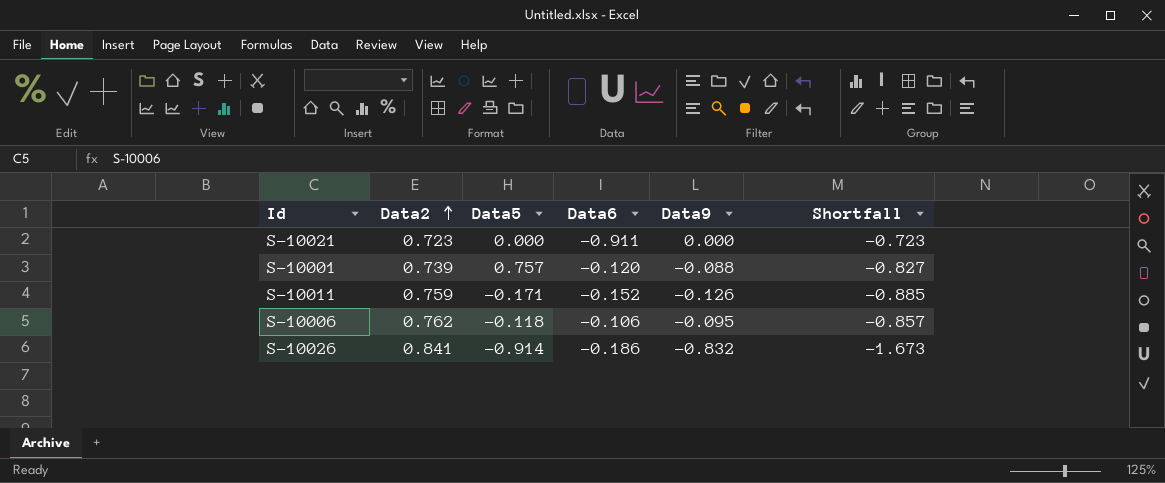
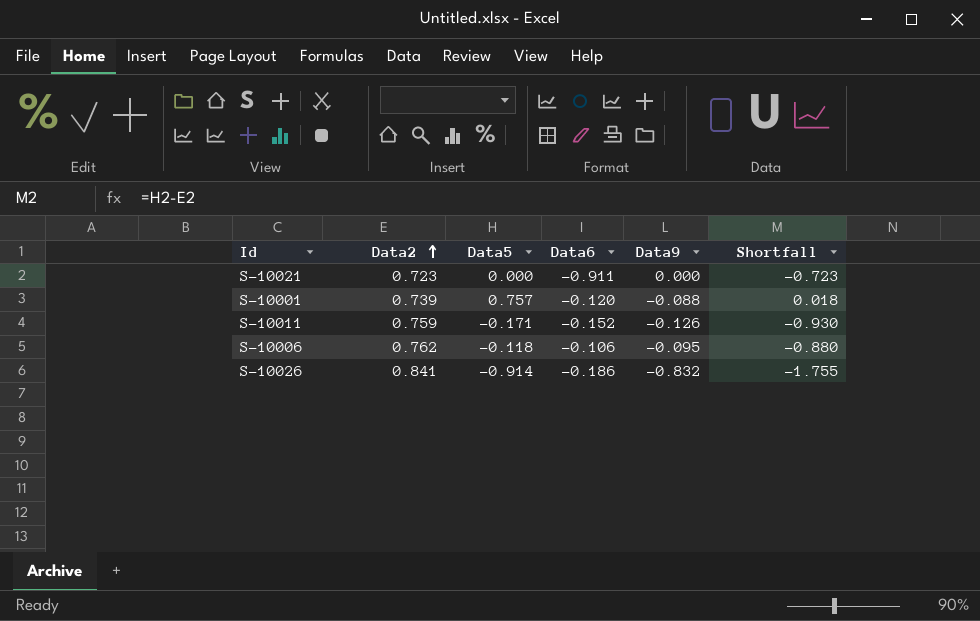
column Shortfall | formula: [Data9] - [Data2] -> [Data5] - [Data2]

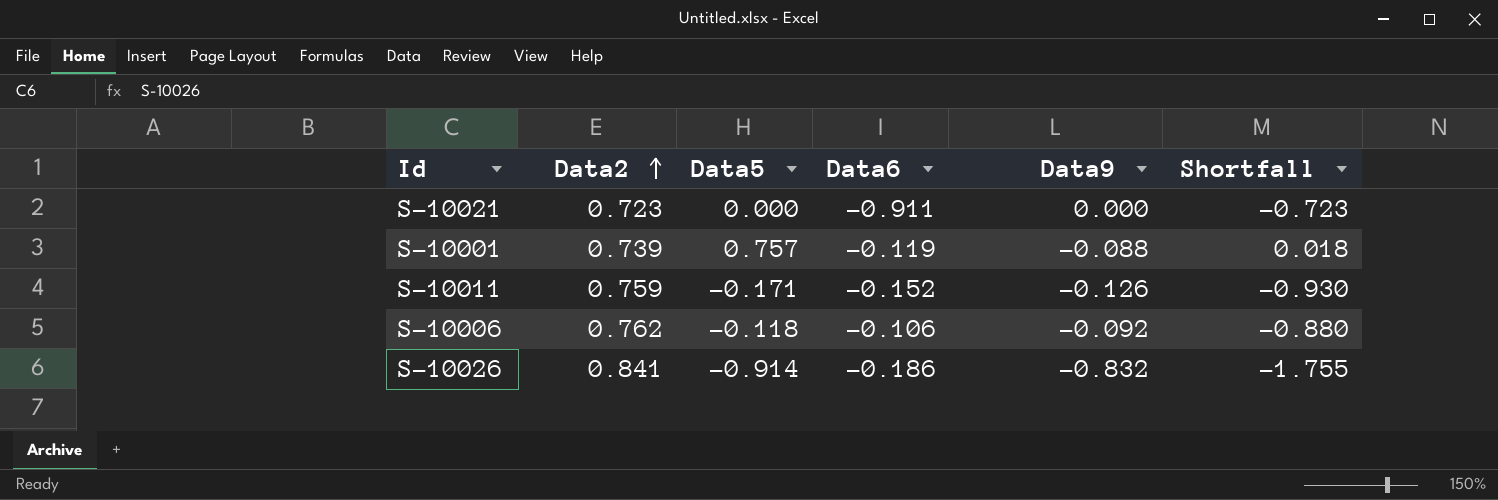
S-10001 | Data6: -0.120 -> -0.119
S-10006 | Data9: -0.095 -> -0.092

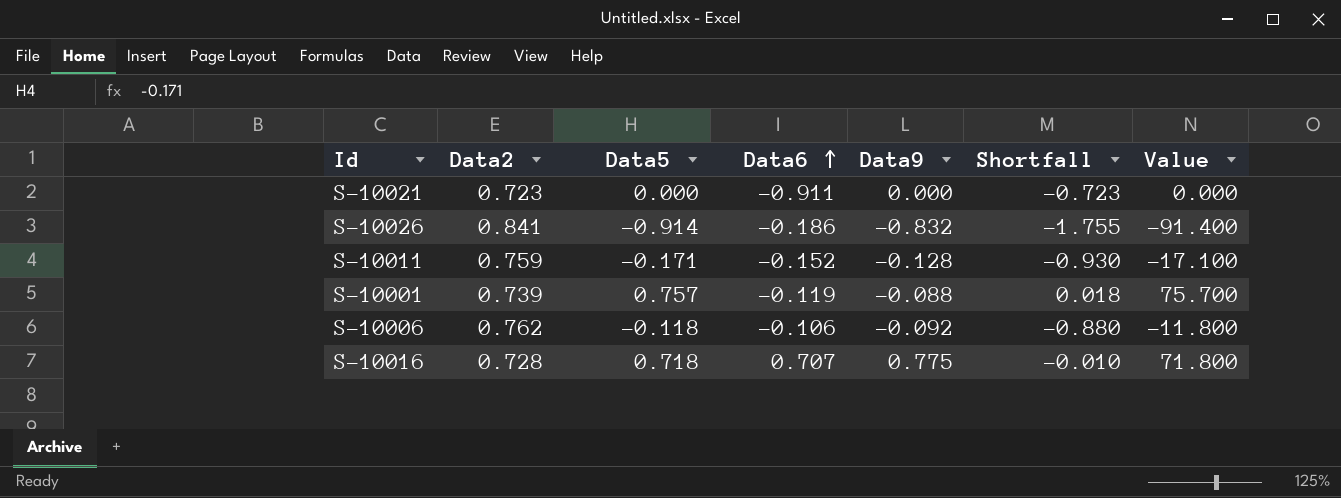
row order: Data2 ascending -> Data6 ascending
column Value | formula: none -> [Data5] * 100
S-10011 | Data9: -0.126 -> -0.128
row S-10016: none -> 0.728 | 0.718 | 0.707 | 0.775 | -0.010 | 71.800

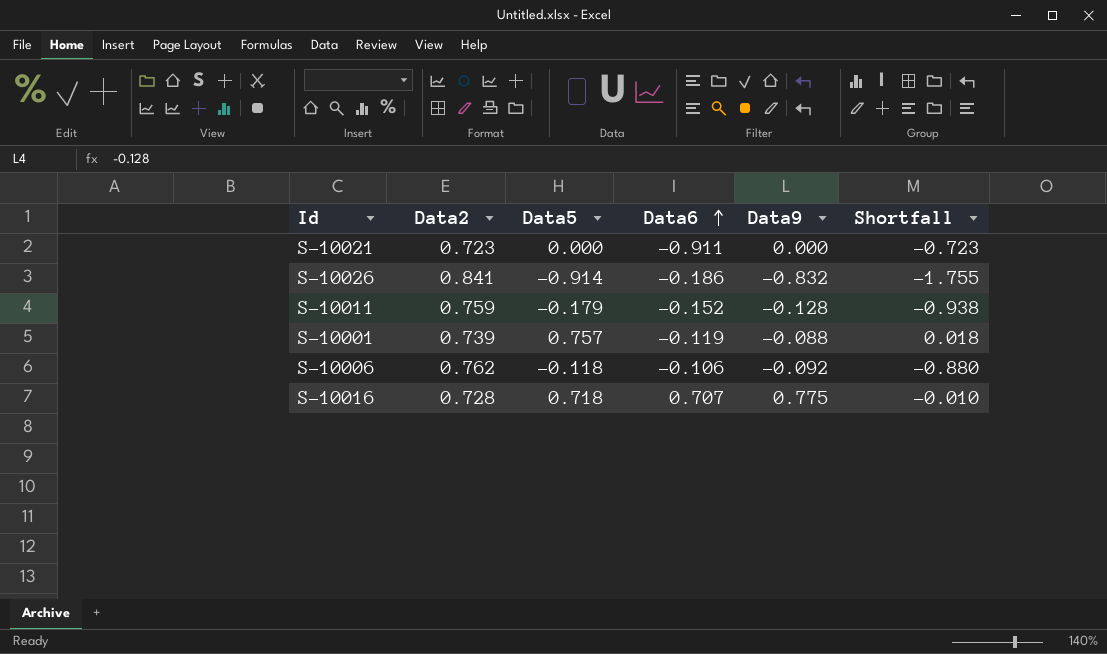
column Value | formula: [Data5] * 100 -> none
S-10011 | Data5: -0.171 -> -0.179
S-10011 | Shortfall: -0.930 -> -0.938

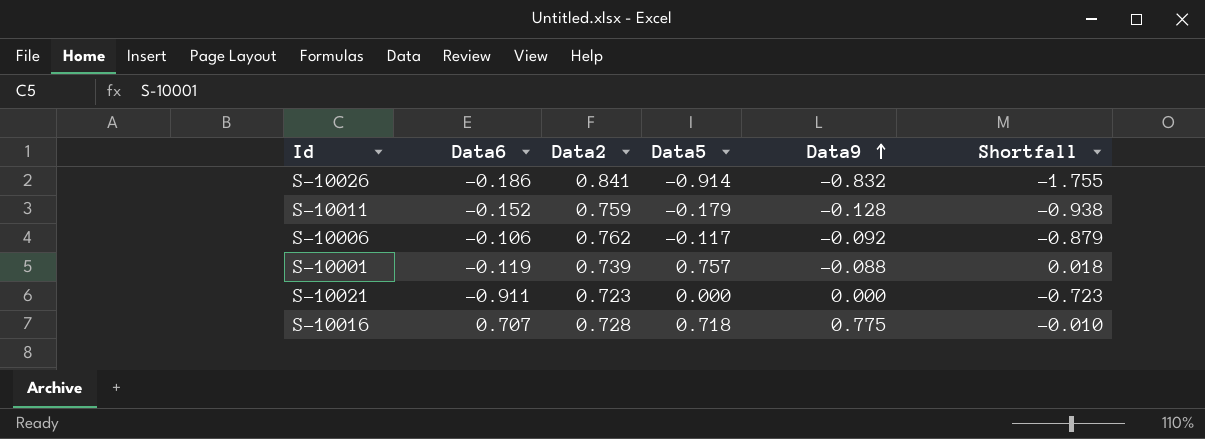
row order: Data6 ascending -> Data9 ascending
column Data6 | position: 4 -> 2
S-10006 | Data5: -0.118 -> -0.117
S-10006 | Shortfall: -0.880 -> -0.879

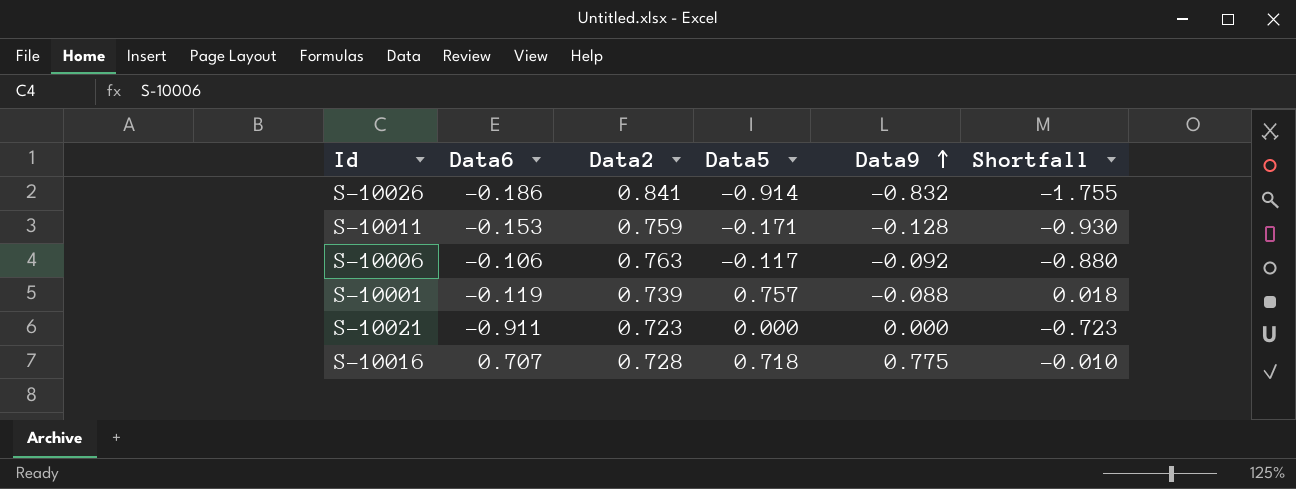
S-10011 | Data6: -0.152 -> -0.153
S-10011 | Data5: -0.179 -> -0.171
S-10011 | Shortfall: -0.938 -> -0.930
S-10006 | Data2: 0.762 -> 0.763
S-10006 | Shortfall: -0.879 -> -0.880

